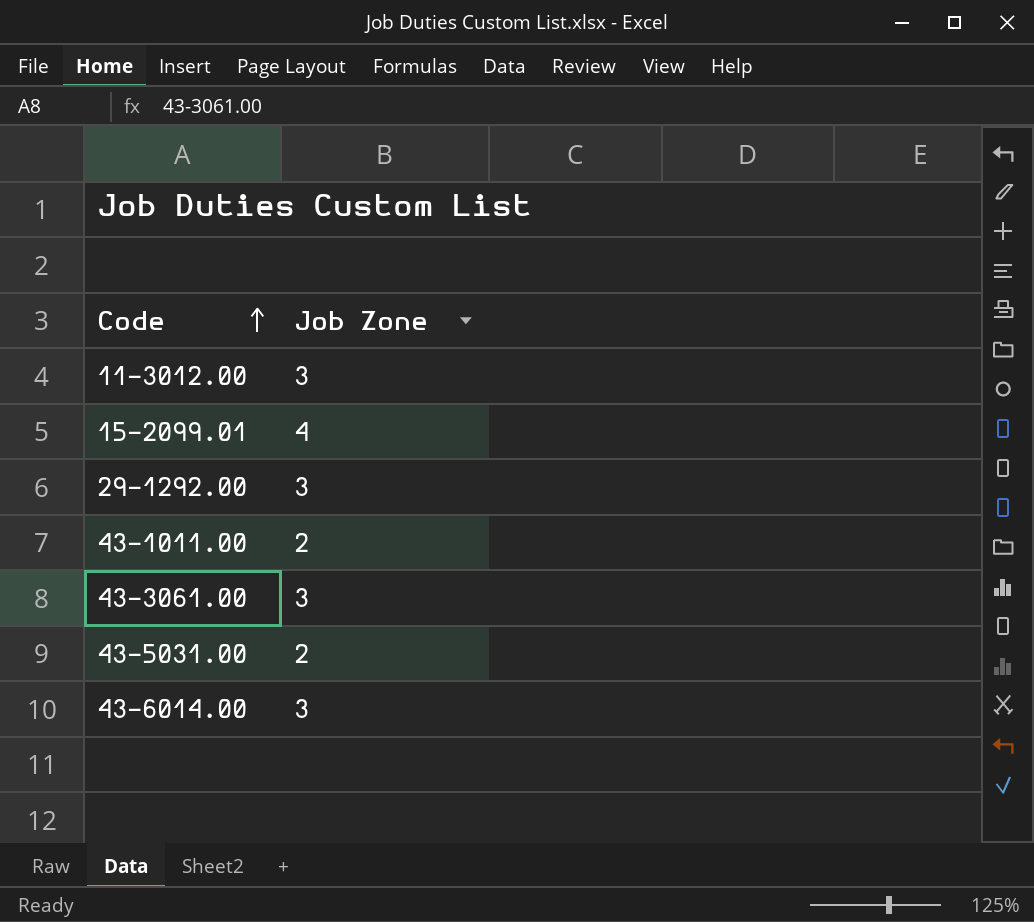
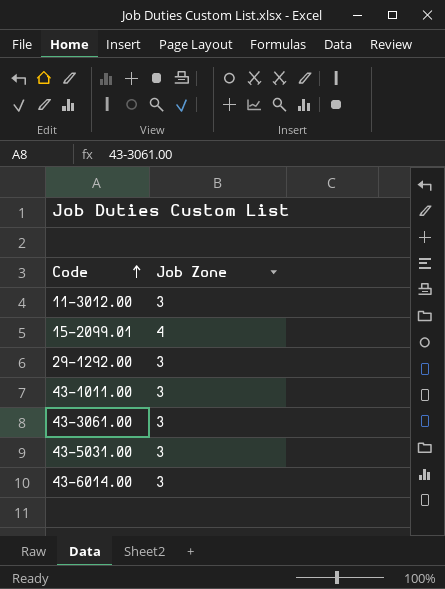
43-1011.00 | Job Zone: 2 -> 3
43-5031.00 | Job Zone: 2 -> 3

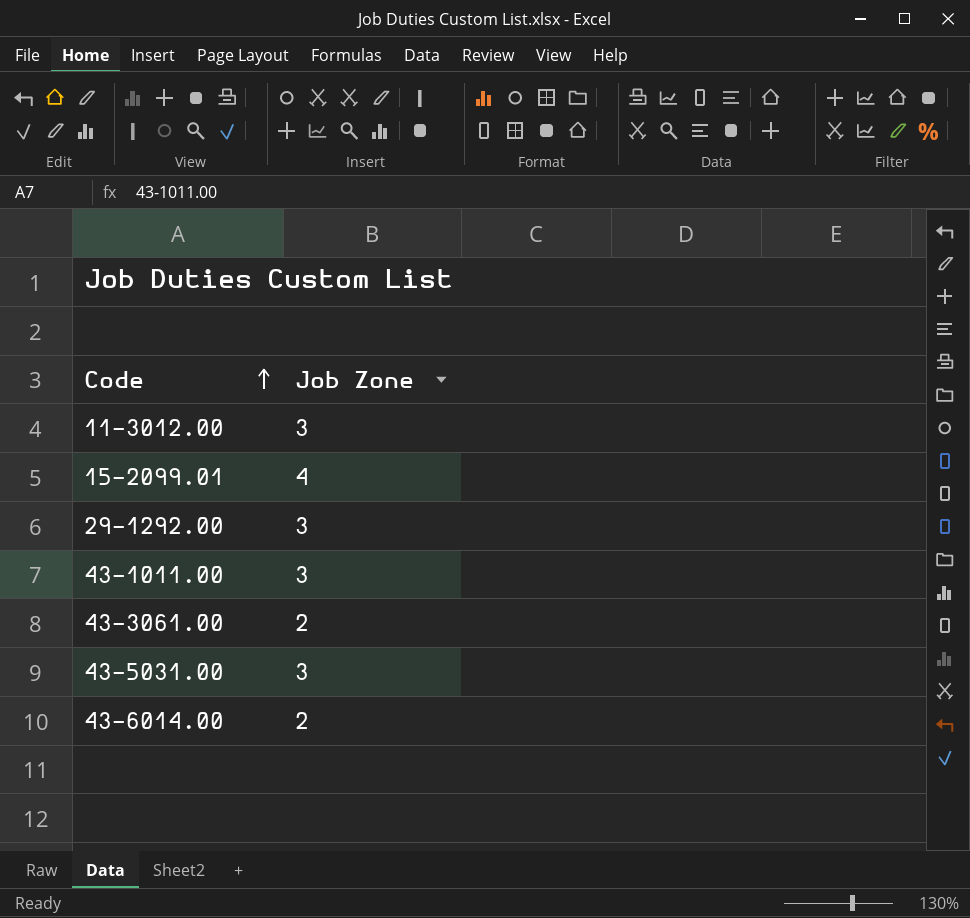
43-3061.00 | Job Zone: 3 -> 2
43-6014.00 | Job Zone: 3 -> 2

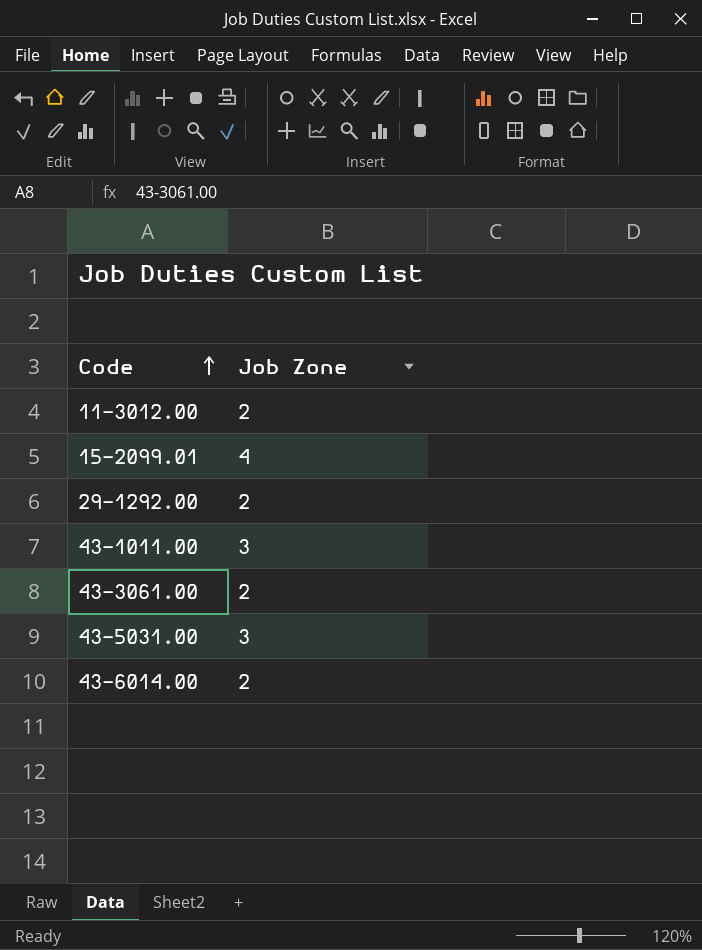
11-3012.00 | Job Zone: 3 -> 2
29-1292.00 | Job Zone: 3 -> 2

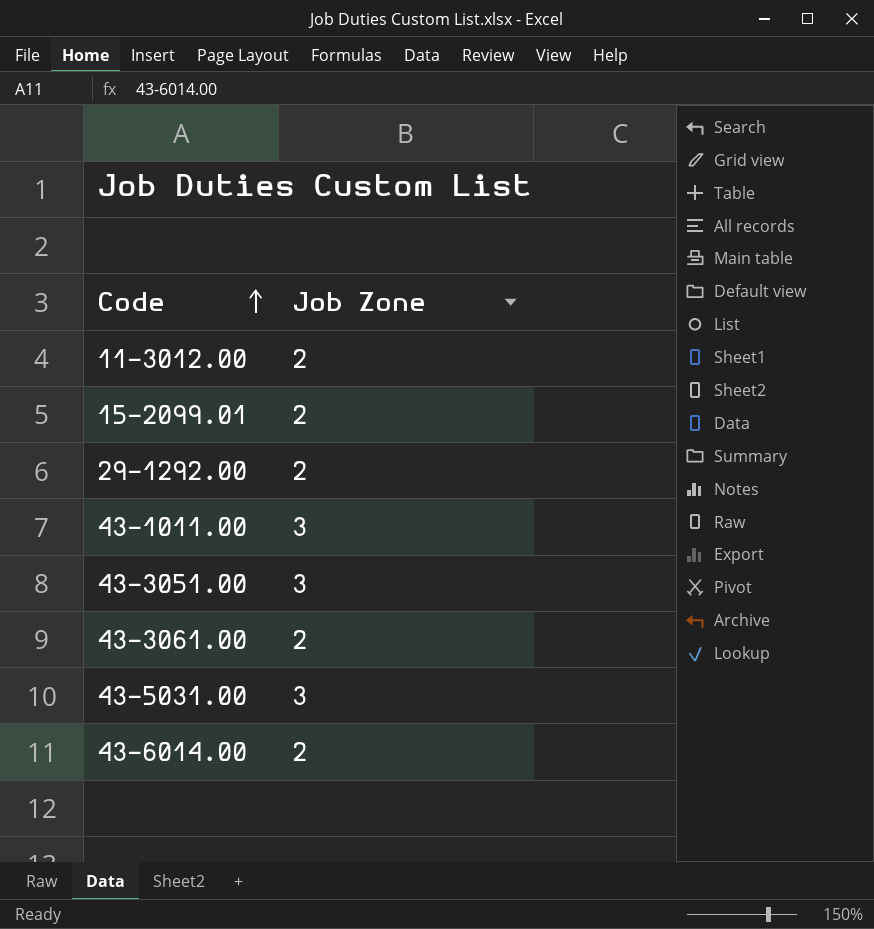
15-2099.01 | Job Zone: 4 -> 2
row 43-3051.00: none -> 3

